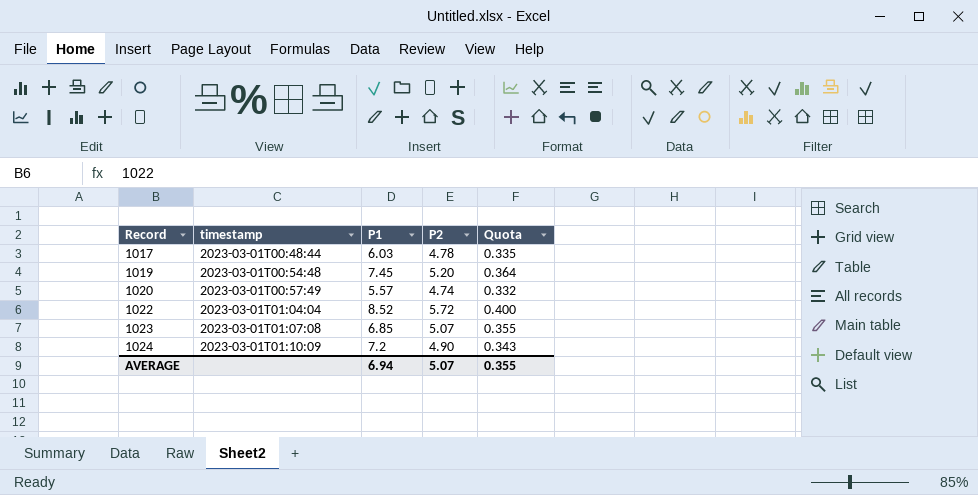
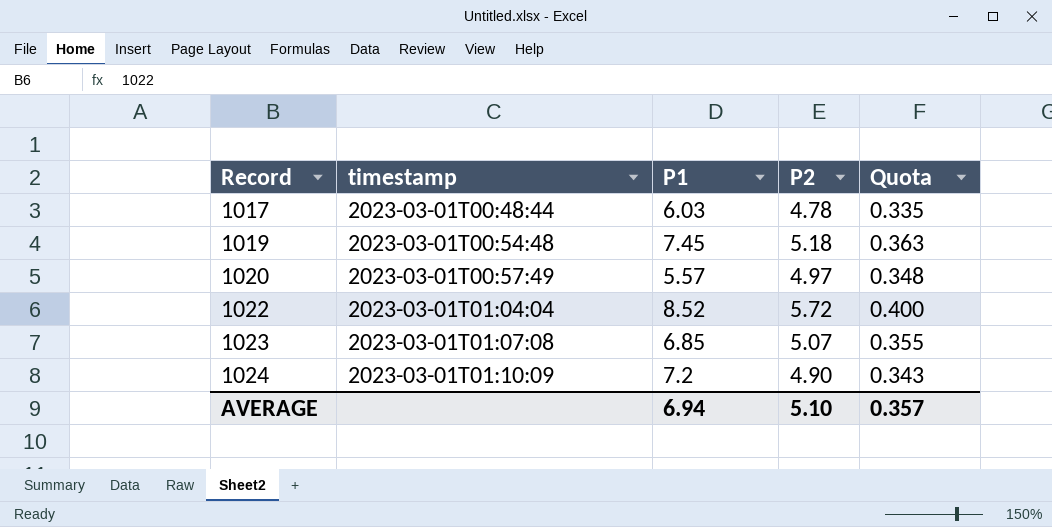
1019 | P2: 5.20 -> 5.18
1019 | Quota: 0.364 -> 0.363
1020 | P2: 4.74 -> 4.97
1020 | Quota: 0.332 -> 0.348
AVERAGE | P2: 5.07 -> 5.10
AVERAGE | Quota: 0.355 -> 0.357

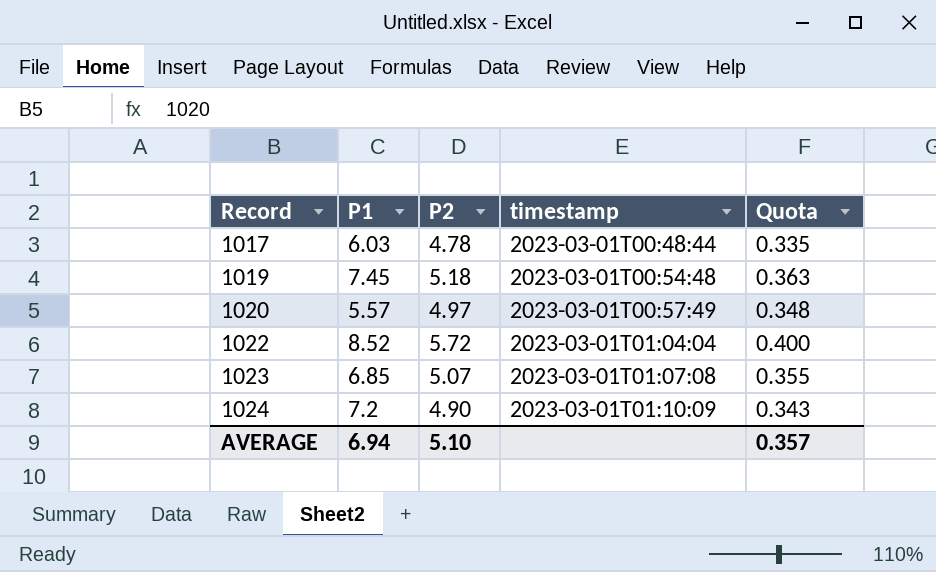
column timestamp | position: 2 -> 4

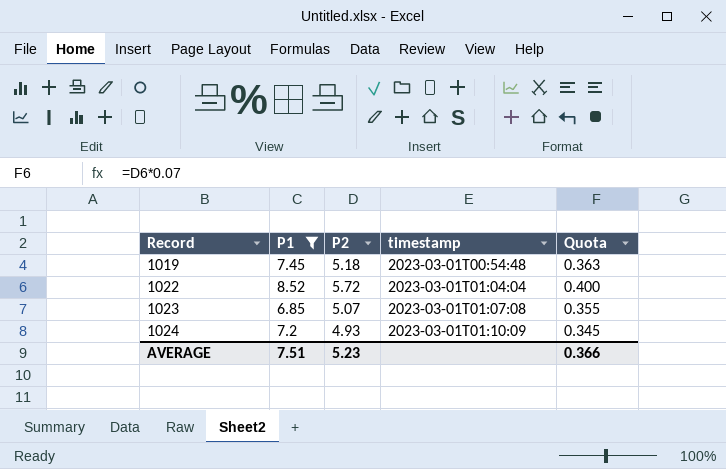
filter: none -> P1 >= 6.85
1024 | P2: 4.90 -> 4.93
1024 | Quota: 0.343 -> 0.345
AVERAGE | P1: 6.94 -> 7.51
AVERAGE | P2: 5.10 -> 5.23
AVERAGE | Quota: 0.357 -> 0.366

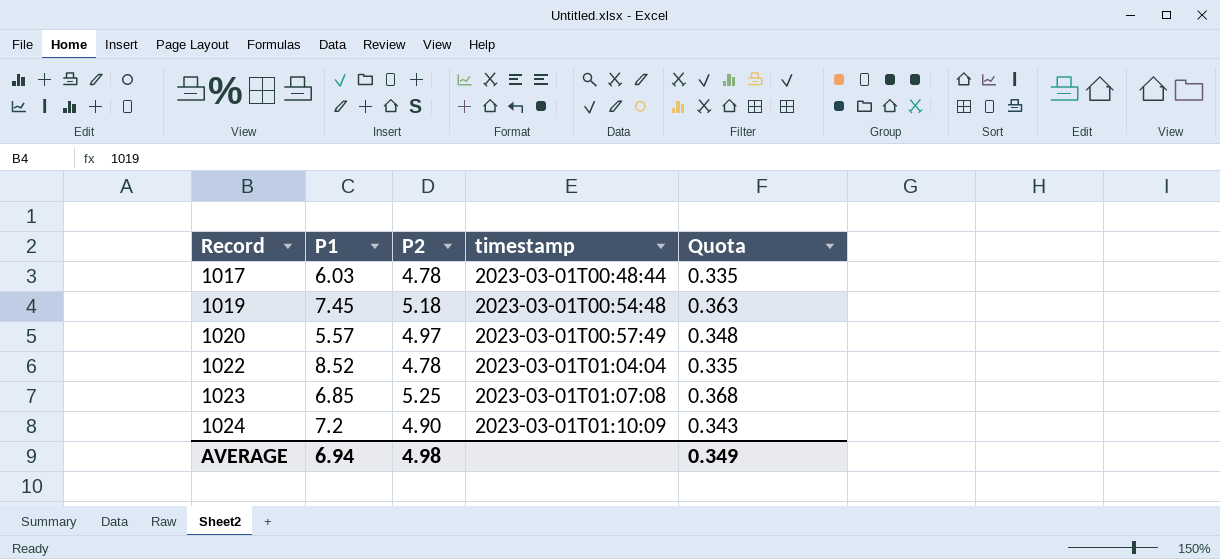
filter: P1 >= 6.85 -> none
1022 | P2: 5.72 -> 4.78
1022 | Quota: 0.400 -> 0.335
1023 | P2: 5.07 -> 5.25
1023 | Quota: 0.355 -> 0.368
1024 | P2: 4.93 -> 4.90
1024 | Quota: 0.345 -> 0.343
AVERAGE | P1: 7.51 -> 6.94
AVERAGE | P2: 5.23 -> 4.98
AVERAGE | Quota: 0.366 -> 0.349

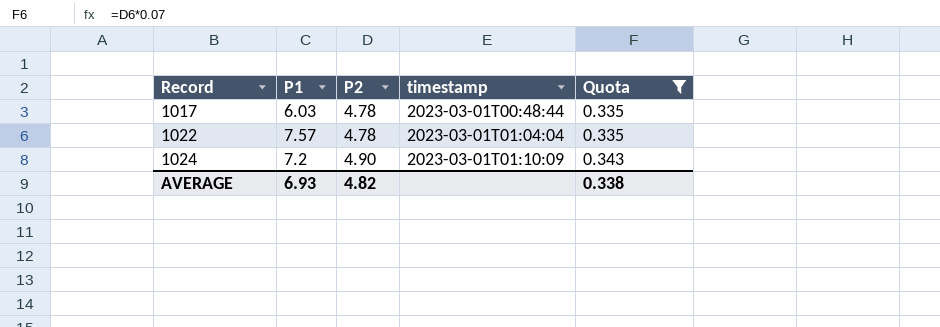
filter: none -> Quota <= 0.343
1022 | P1: 8.52 -> 7.57
AVERAGE | P1: 6.94 -> 6.93
AVERAGE | P2: 4.98 -> 4.82
AVERAGE | Quota: 0.349 -> 0.338

